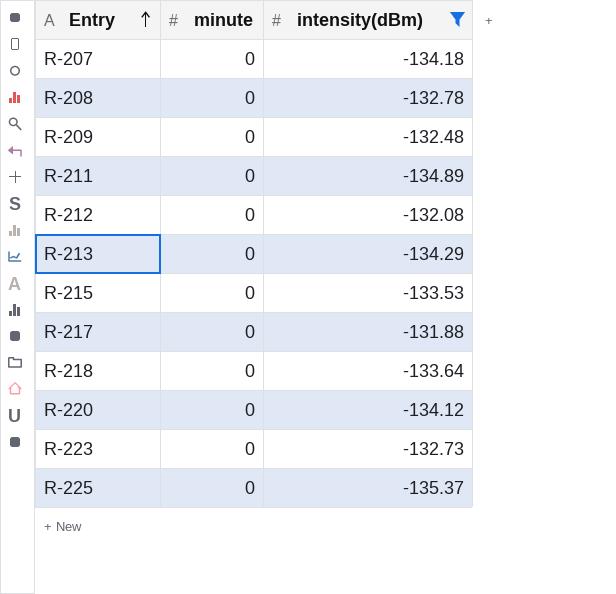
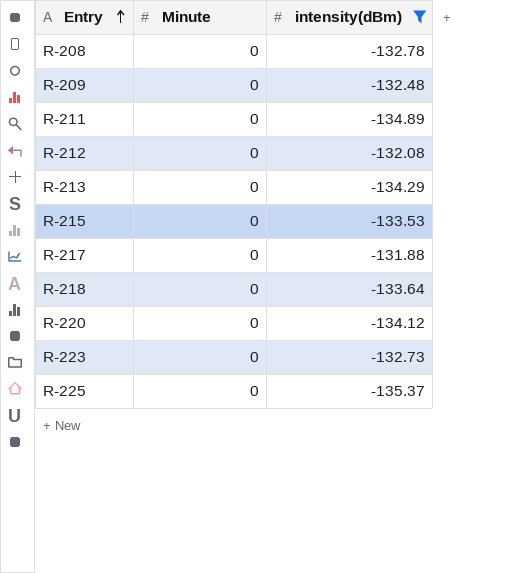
column name: minute -> Minute
row R-207: 0 | -134.18 -> none

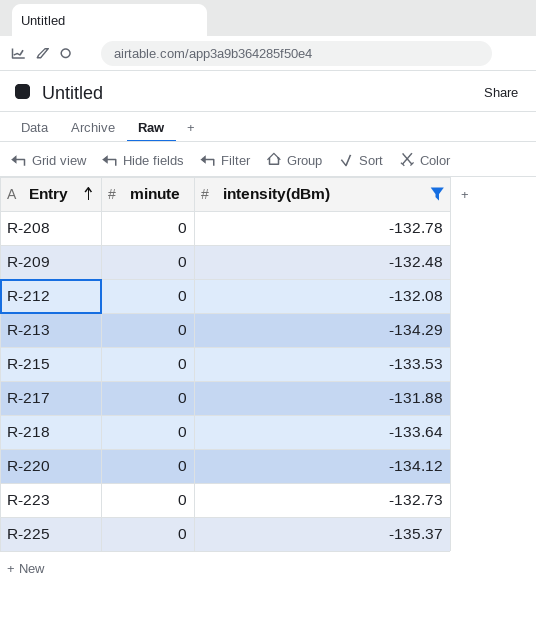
column name: Minute -> minute
row R-211: 0 | -134.89 -> none

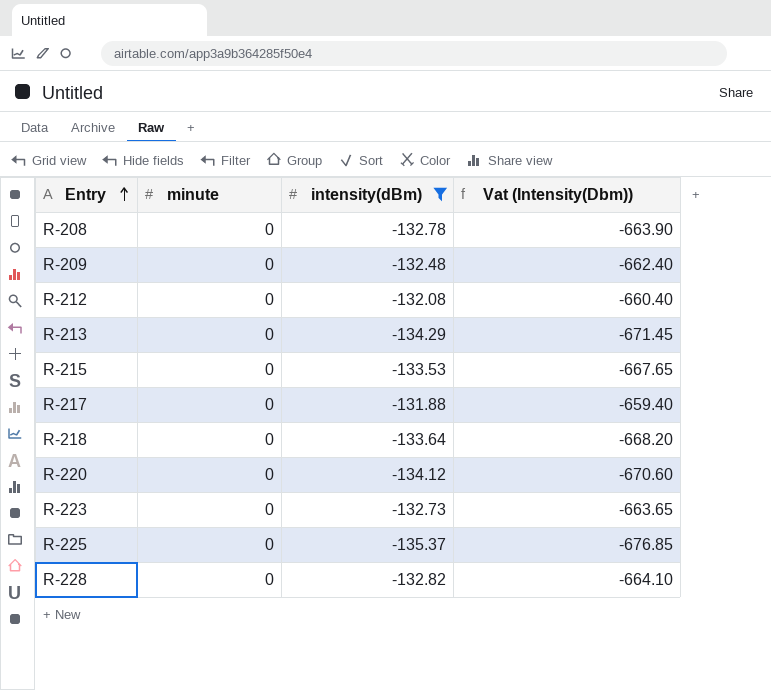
column Vat (Intensity(Dbm)) | formula: none -> [intensity(dBm)] * 5
row R-228: none -> 0 | -132.82 | -664.10

